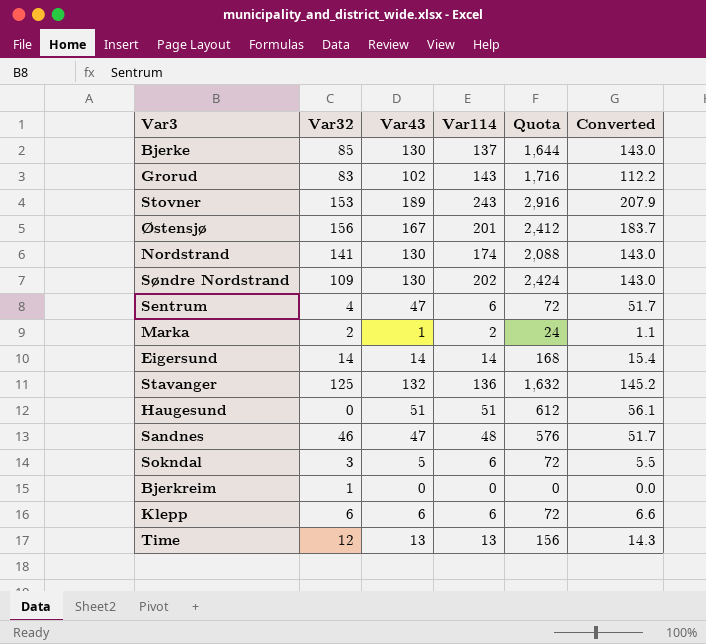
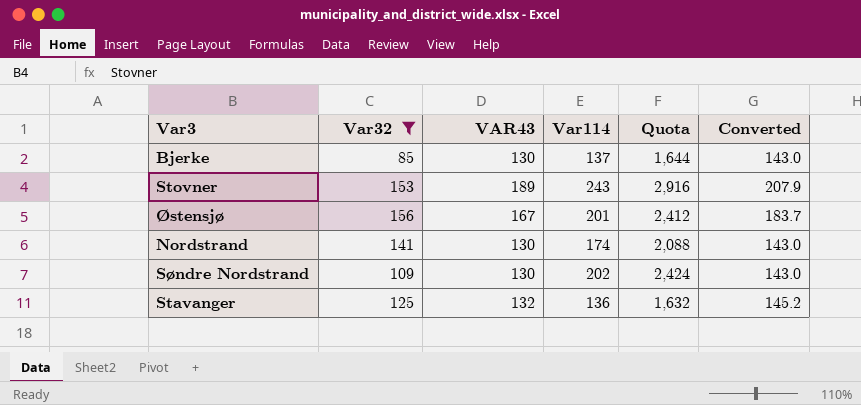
filter: none -> Var32 >= 85
column name: Var43 -> VAR43

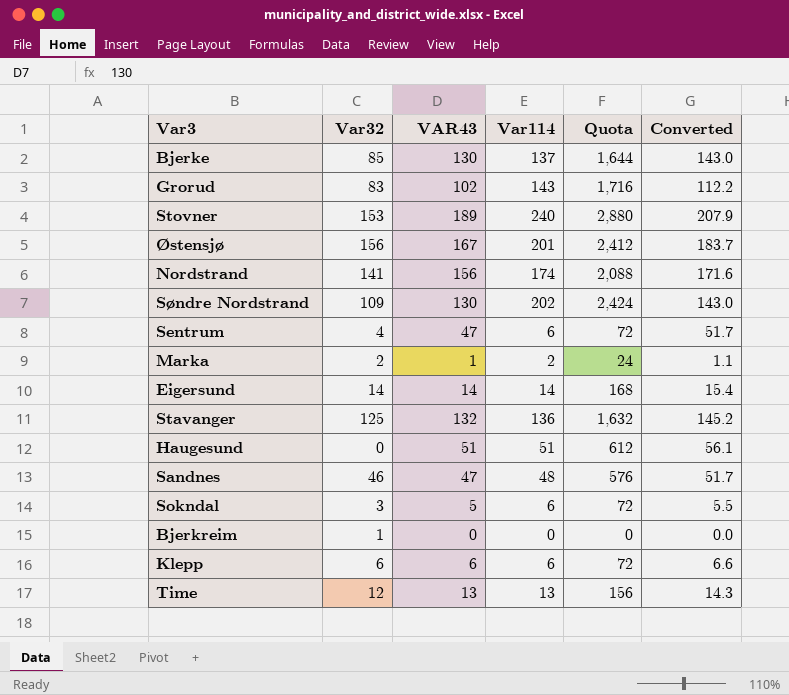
filter: Var32 >= 85 -> none
Stovner | Var114: 243 -> 240
Stovner | Quota: 2,916 -> 2,880
Nordstrand | VAR43: 130 -> 156
Nordstrand | Converted: 143.0 -> 171.6

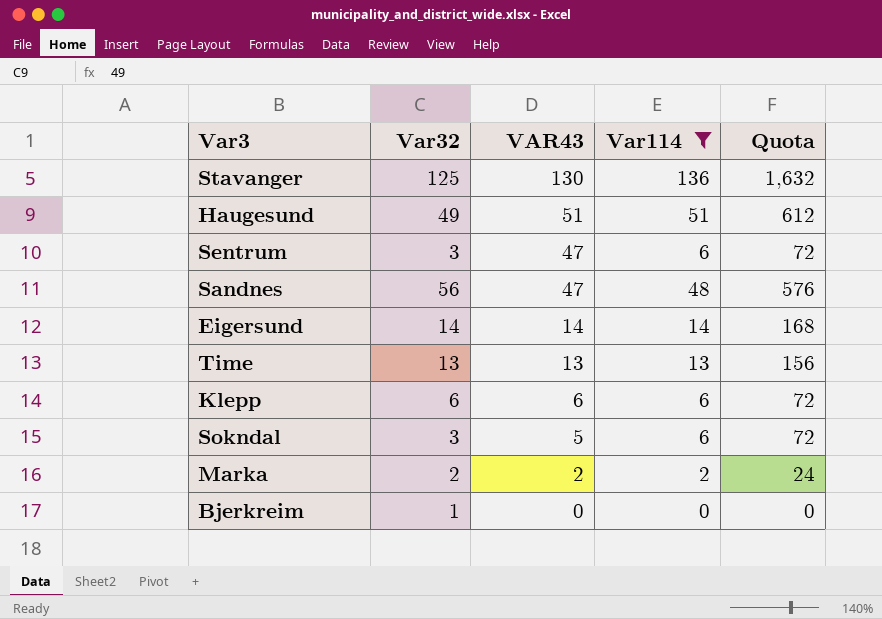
filter: none -> Var114 <= 136
row order: none -> VAR43 descending
column Converted | formula: [VAR43] * 1.1 -> none
Stavanger | VAR43: 132 -> 130
Haugesund | Var32: 0 -> 49
Sentrum | Var32: 4 -> 3
Sandnes | Var32: 46 -> 56
Time | Var32: 12 -> 13
Marka | VAR43: 1 -> 2

